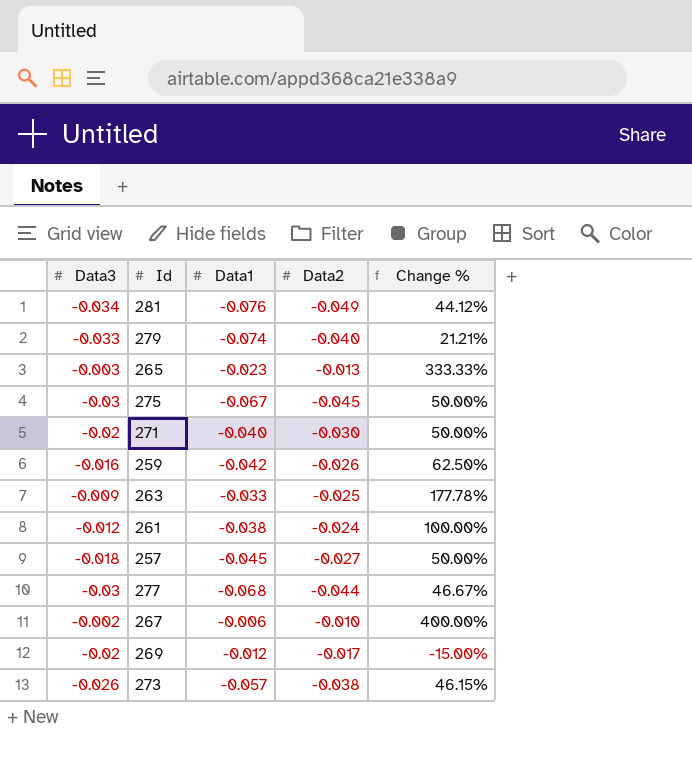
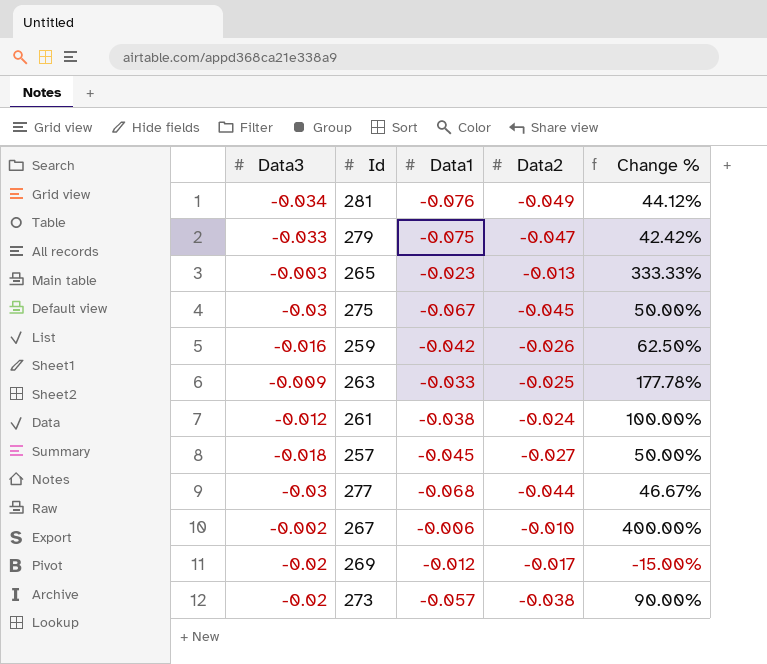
row 271: -0.02 | -0.040 | -0.030 | 50.00% -> none
279 | Data1: -0.074 -> -0.075
279 | Data2: -0.040 -> -0.047
279 | Change %: 21.21% -> 42.42%
273 | Data3: -0.026 -> -0.02
273 | Change %: 46.15% -> 90.00%

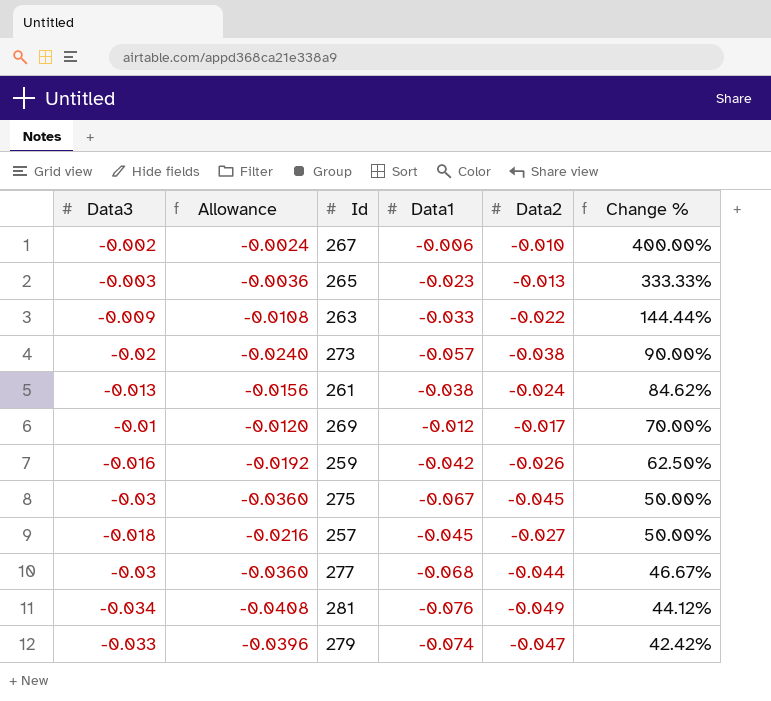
row order: none -> Change % descending
column Allowance | formula: none -> [Data3] * 1.2
263 | Data2: -0.025 -> -0.022
263 | Change %: 177.78% -> 144.44%
261 | Data3: -0.012 -> -0.013
261 | Change %: 100.00% -> 84.62%
269 | Data3: -0.02 -> -0.01
269 | Change %: -15.00% -> 70.00%
279 | Data1: -0.075 -> -0.074

